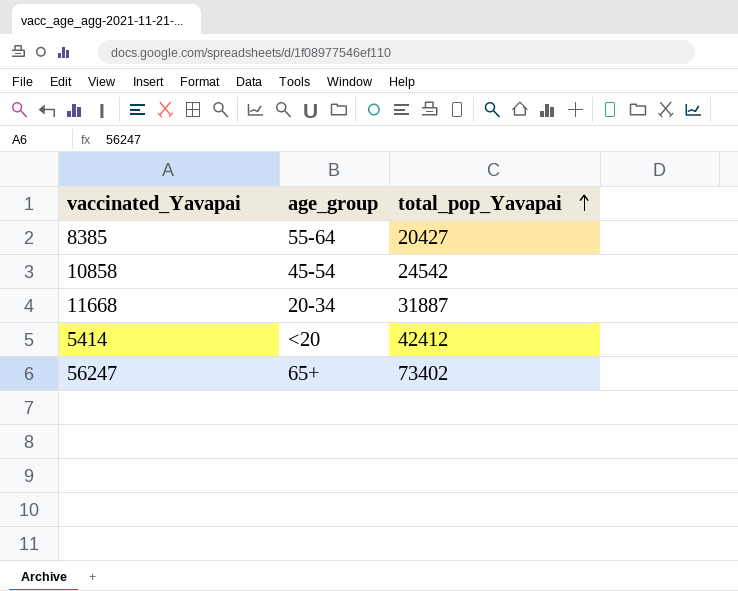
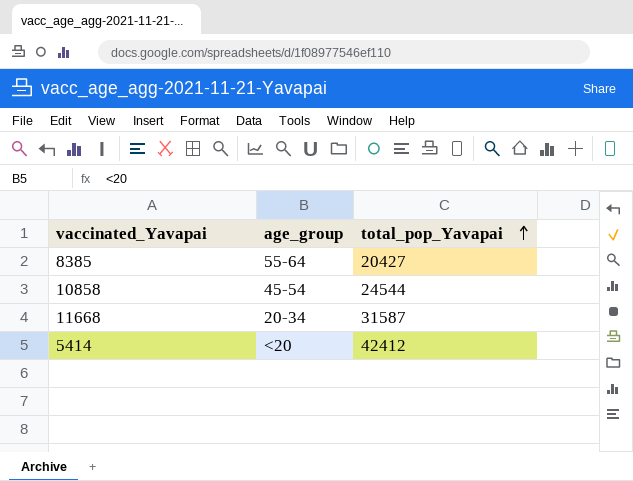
row 56247: 65+ | 73402 -> none
10858 | total_pop_Yavapai: 24542 -> 24544
11668 | total_pop_Yavapai: 31887 -> 31587

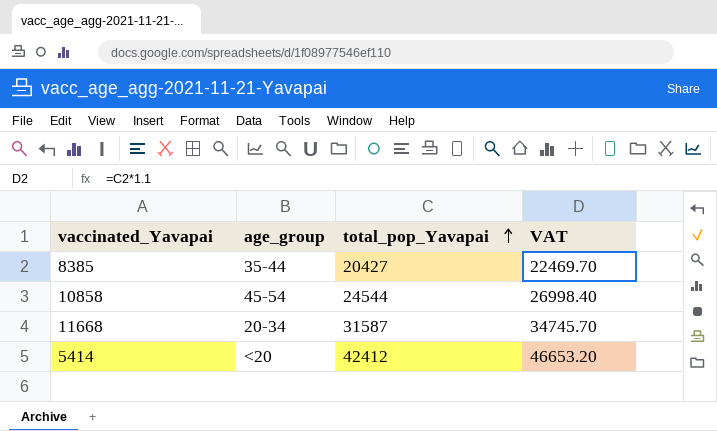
column VAT | formula: none -> [total_pop_Yavapai] * 1.1
8385 | age_group: 55-64 -> 35-44

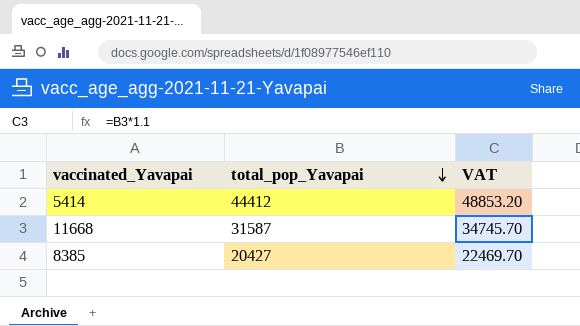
row order: total_pop_Yavapai ascending -> total_pop_Yavapai descending
column age_group | position: 2 -> none
row 10858: 45-54 | 24544 | 26998.40 -> none
5414 | total_pop_Yavapai: 42412 -> 44412
5414 | VAT: 46653.20 -> 48853.20

